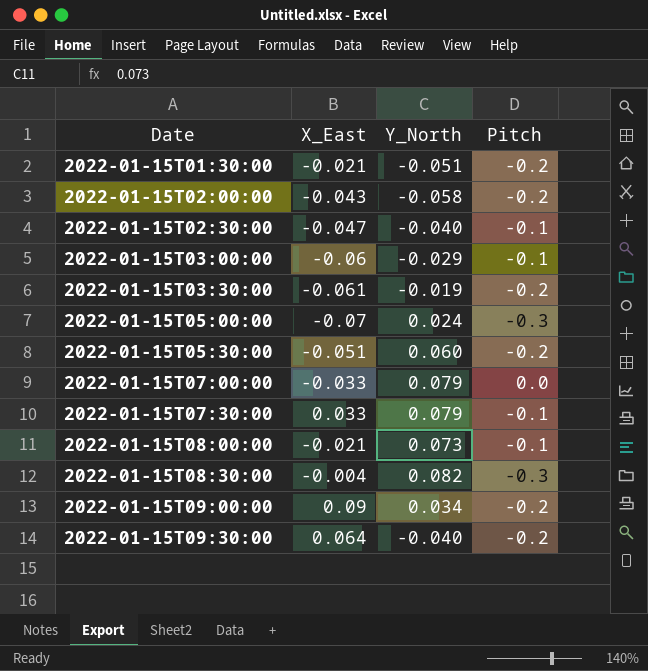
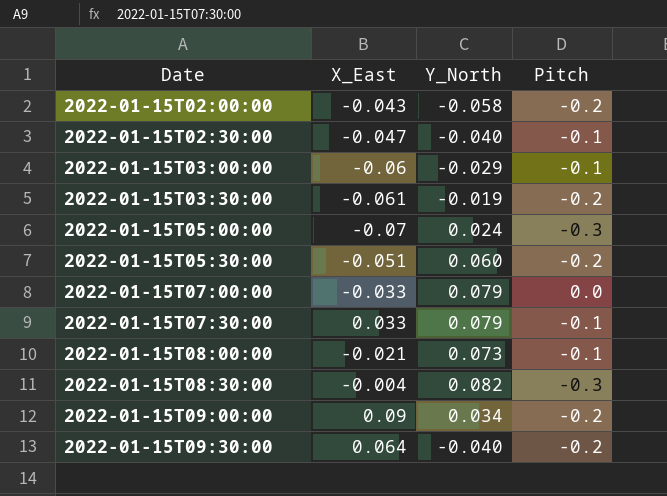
row 2022-01-15T01:30:00: -0.021 | -0.051 | -0.2 -> none

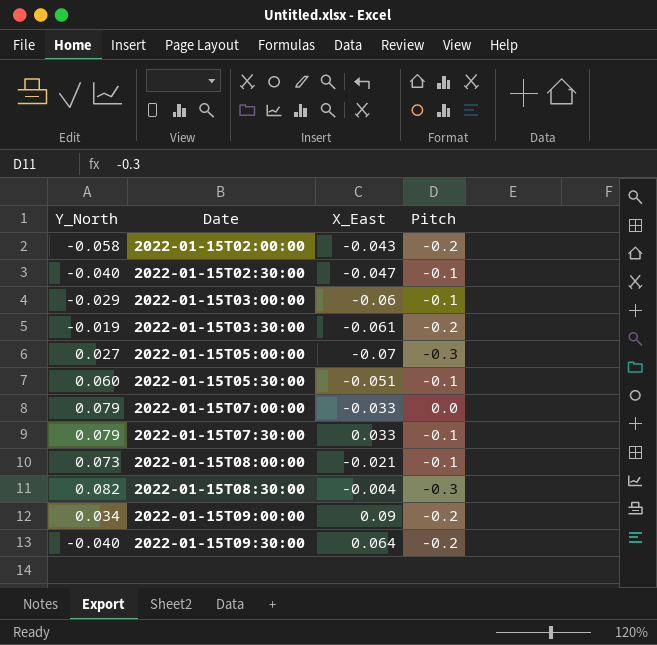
column Y_North | position: 3 -> 1
2022-01-15T05:00:00 | Y_North: 0.024 -> 0.027
2022-01-15T05:30:00 | Pitch: -0.2 -> -0.1

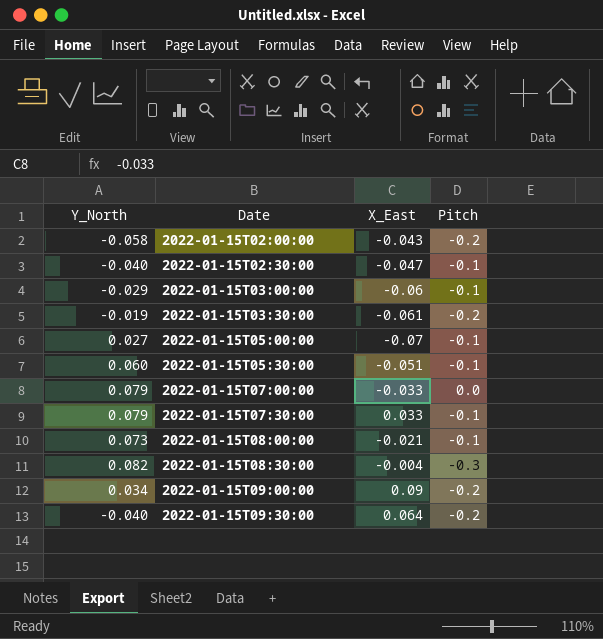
2022-01-15T05:00:00 | Pitch: -0.3 -> -0.1

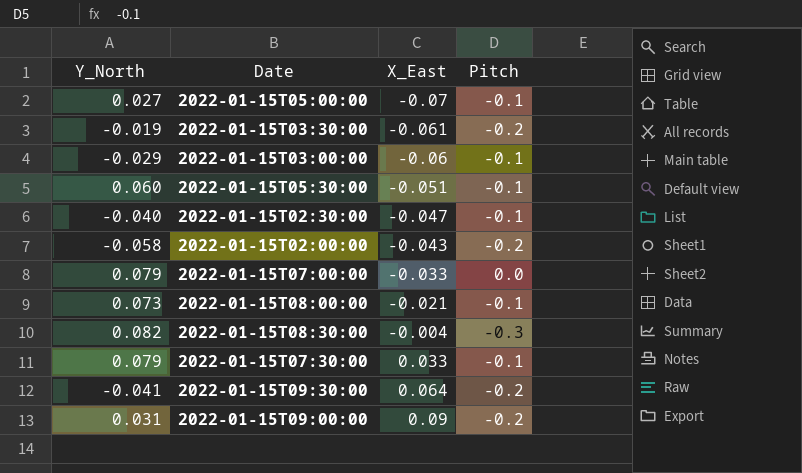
row order: Date ascending -> X_East ascending
2022-01-15T09:30:00 | Y_North: -0.040 -> -0.041
2022-01-15T09:00:00 | Y_North: 0.034 -> 0.031

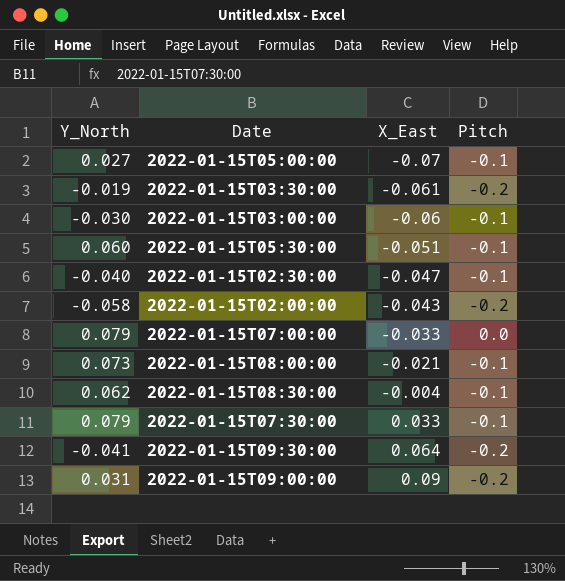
2022-01-15T03:00:00 | Y_North: -0.029 -> -0.030
2022-01-15T08:30:00 | Y_North: 0.082 -> 0.062
2022-01-15T08:30:00 | Pitch: -0.3 -> -0.1

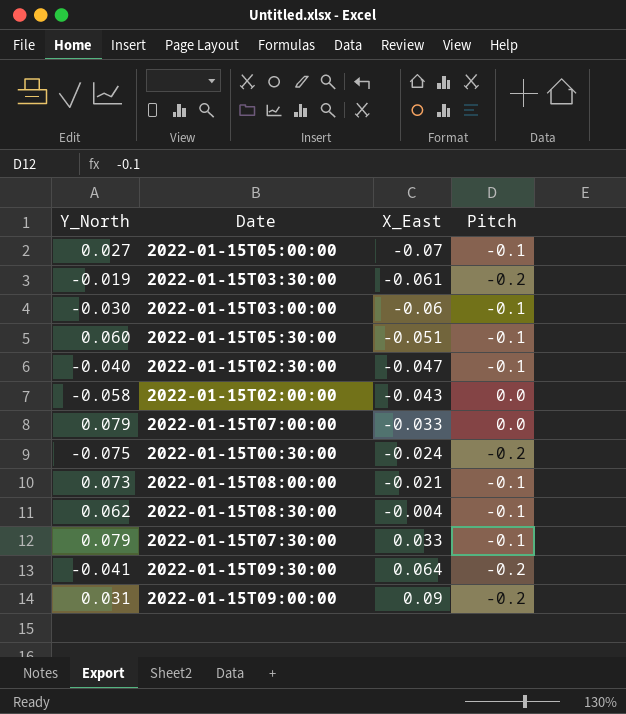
2022-01-15T02:00:00 | Pitch: -0.2 -> 0.0
row 2022-01-15T00:30:00: none -> -0.075 | -0.024 | -0.2

